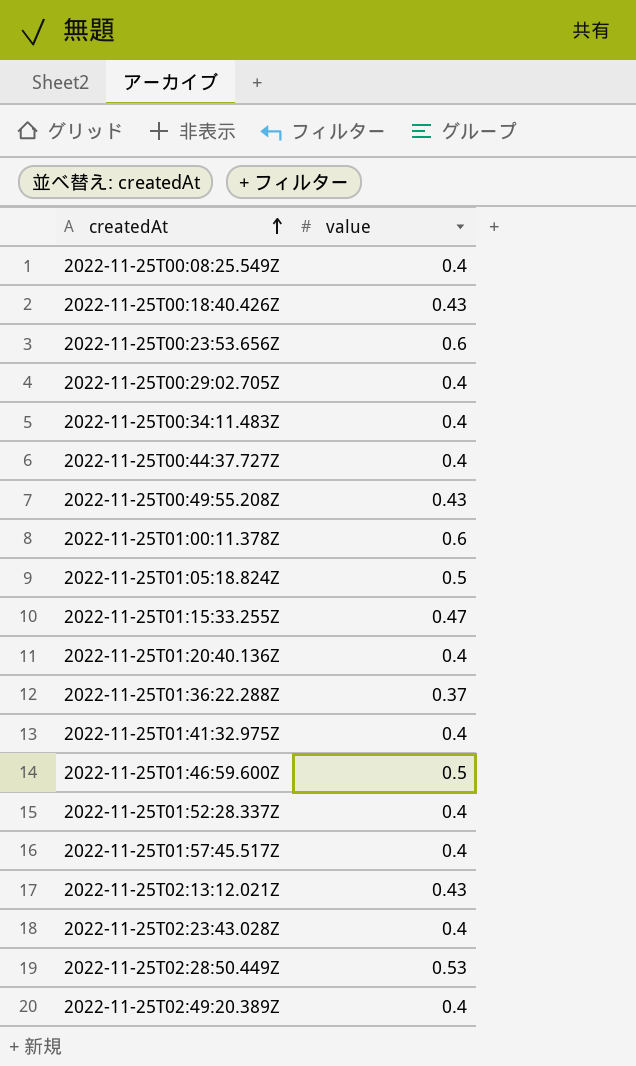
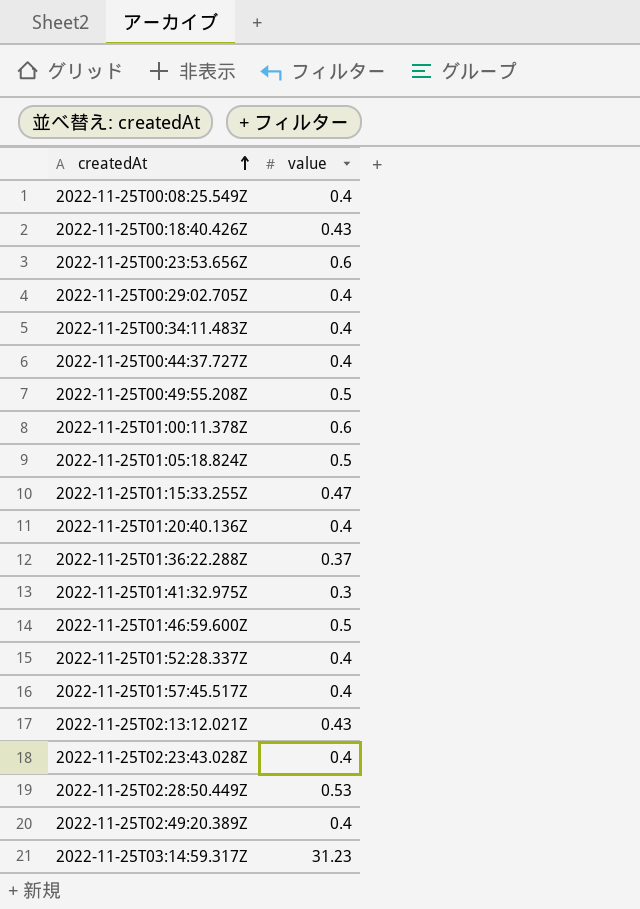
2022-11-25T00:49:55.208Z | value: 0.43 -> 0.5
2022-11-25T01:41:32.975Z | value: 0.4 -> 0.3
row 2022-11-25T03:14:59.317Z: none -> 31.23

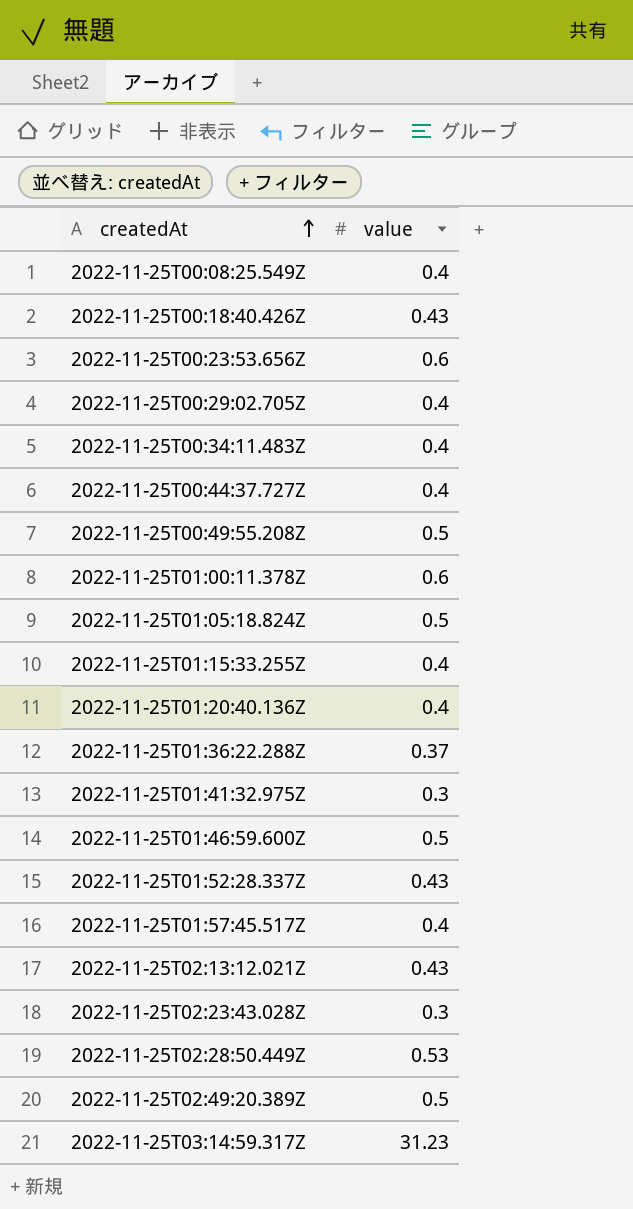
2022-11-25T01:15:33.255Z | value: 0.47 -> 0.4
2022-11-25T01:52:28.337Z | value: 0.4 -> 0.43
2022-11-25T02:23:43.028Z | value: 0.4 -> 0.3
2022-11-25T02:49:20.389Z | value: 0.4 -> 0.5

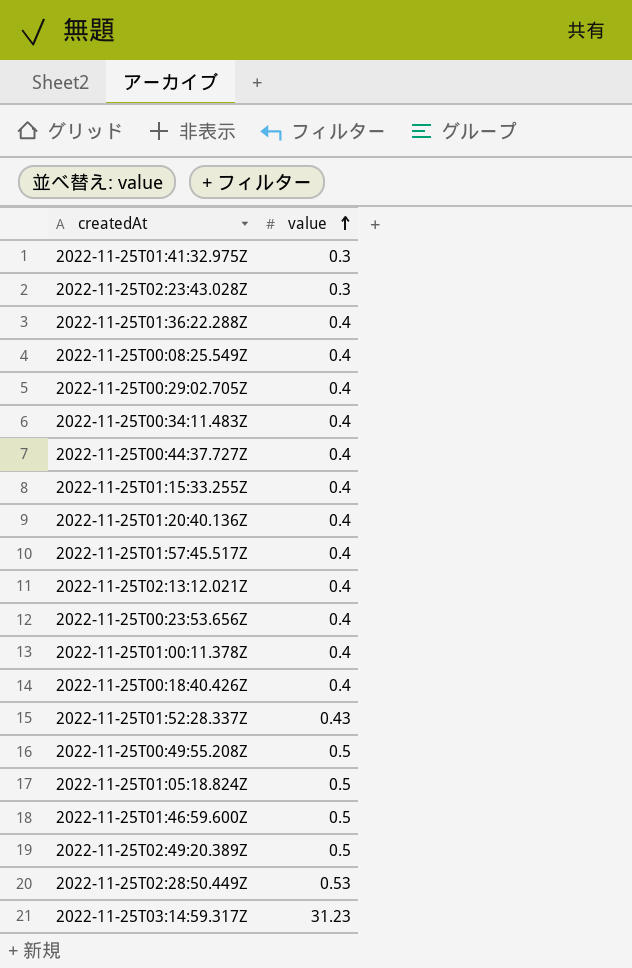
row order: createdAt ascending -> value ascending
2022-11-25T01:36:22.288Z | value: 0.37 -> 0.4
2022-11-25T02:13:12.021Z | value: 0.43 -> 0.4
2022-11-25T00:23:53.656Z | value: 0.6 -> 0.4
2022-11-25T01:00:11.378Z | value: 0.6 -> 0.4
2022-11-25T00:18:40.426Z | value: 0.43 -> 0.4

